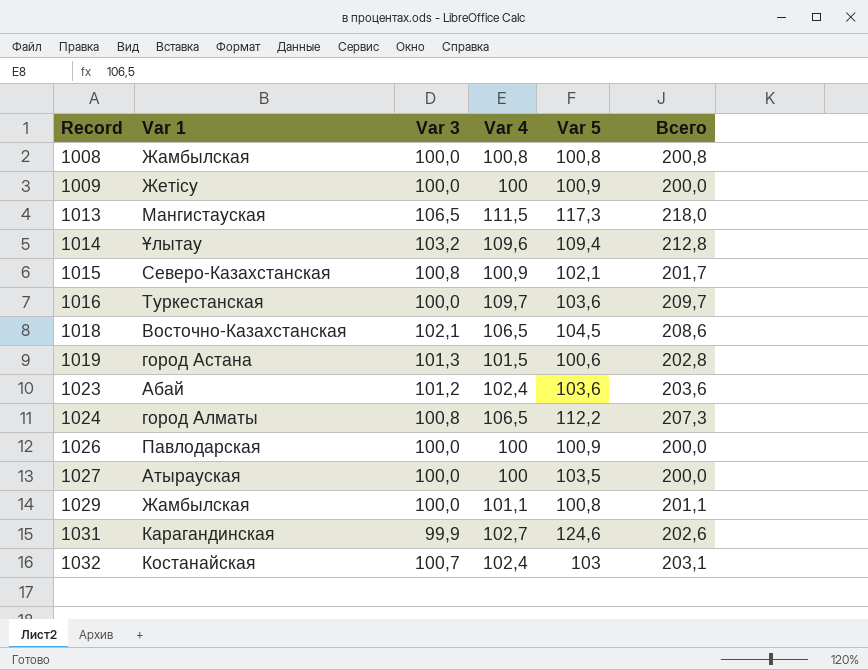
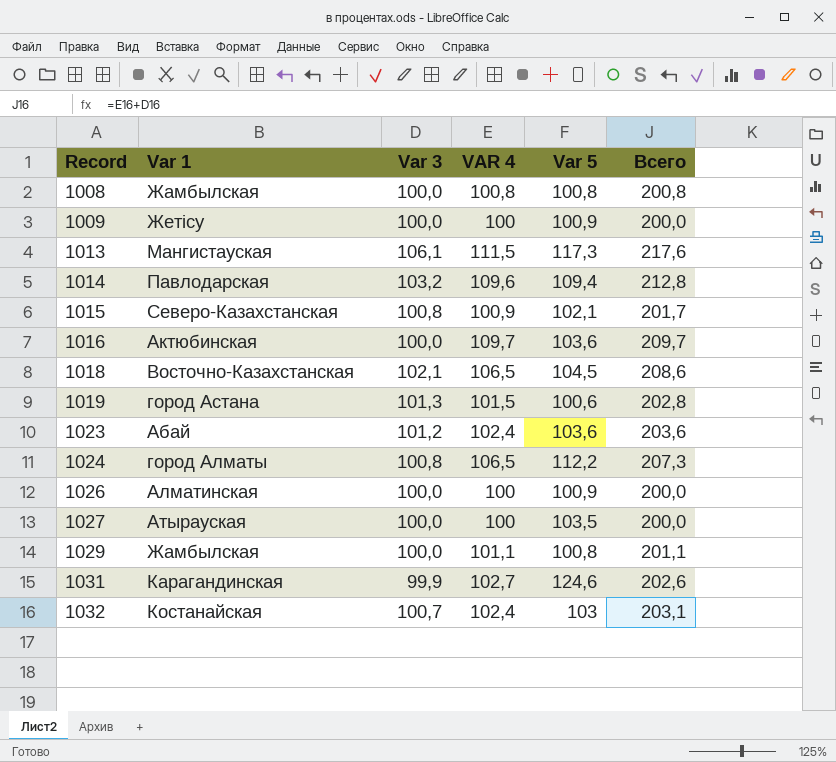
column name: Var 4 -> VAR 4
1013 | Var 3: 106,5 -> 106,1
1013 | Всего: 218,0 -> 217,6
1014 | Var 1: Ұлытау -> Павлодарская
1016 | Var 1: Туркестанская -> Актюбинская
1026 | Var 1: Павлодарская -> Алматинская

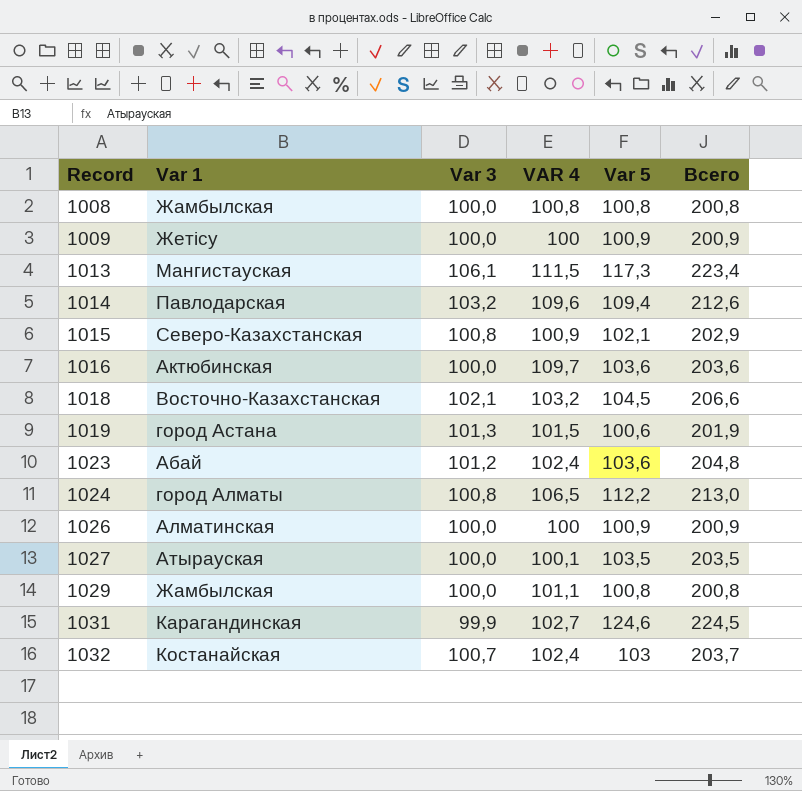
column Всего | formula: [Var 3] + [VAR 4] -> [Var 3] + [Var 5]
1018 | VAR 4: 106,5 -> 103,2
1027 | VAR 4: 100 -> 100,1

